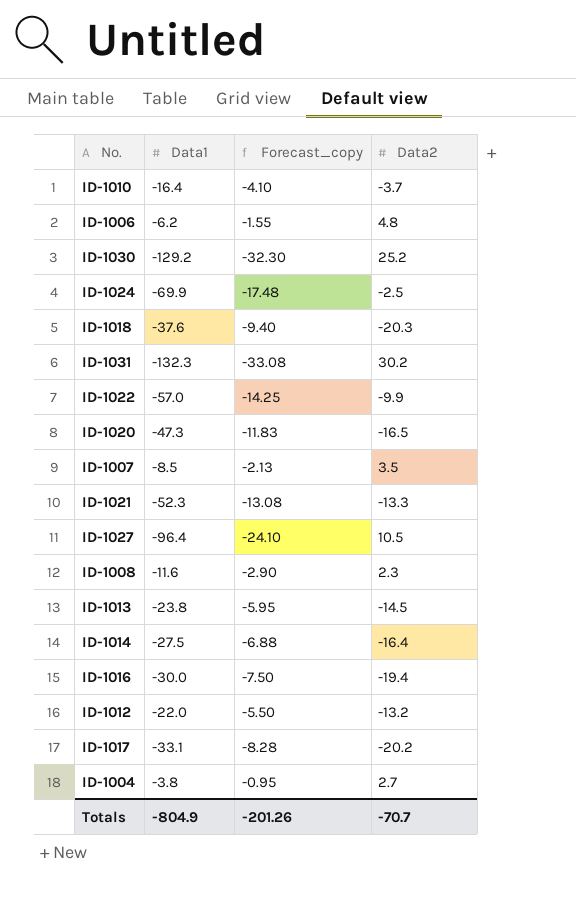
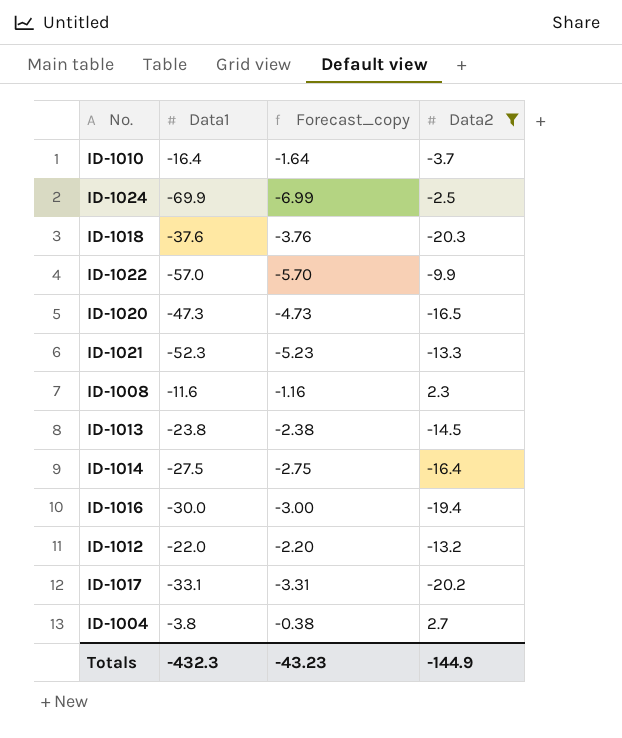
filter: none -> Data2 <= 2.7
column Forecast_copy | formula: [Data1] * 0.25 -> [Data1] * 0.1
Totals | Data1: -804.9 -> -432.3
Totals | Forecast_copy: -201.26 -> -43.23
Totals | Data2: -70.7 -> -144.9

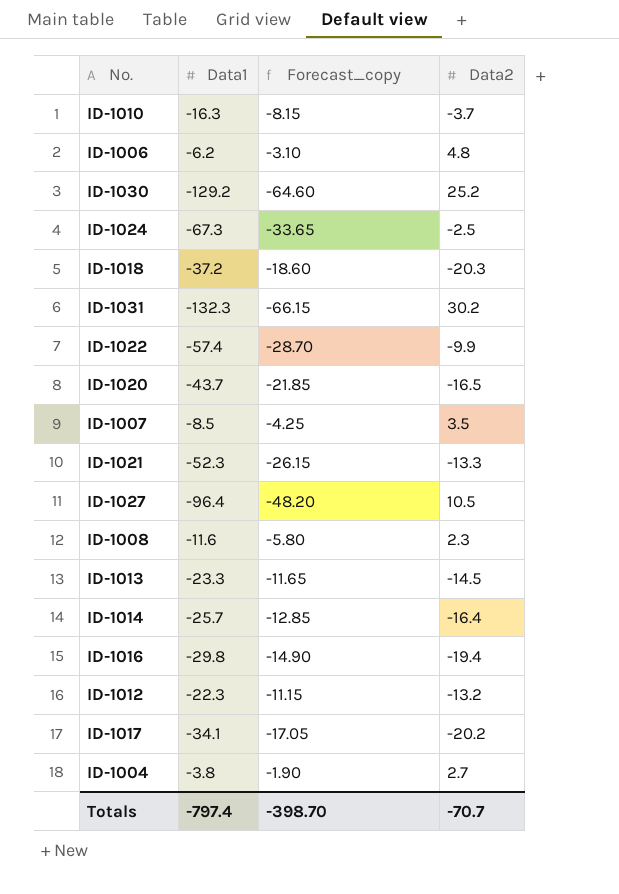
filter: Data2 <= 2.7 -> none
column Forecast_copy | formula: [Data1] * 0.1 -> [Data1] * 0.5
ID-1010 | Data1: -16.4 -> -16.3
ID-1024 | Data1: -69.9 -> -67.3
ID-1018 | Data1: -37.6 -> -37.2
ID-1022 | Data1: -57.0 -> -57.4
ID-1020 | Data1: -47.3 -> -43.7
ID-1013 | Data1: -23.8 -> -23.3
ID-1014 | Data1: -27.5 -> -25.7
ID-1016 | Data1: -30.0 -> -29.8
ID-1012 | Data1: -22.0 -> -22.3
ID-1017 | Data1: -33.1 -> -34.1
Totals | Data1: -432.3 -> -797.4
Totals | Forecast_copy: -43.23 -> -398.70
Totals | Data2: -144.9 -> -70.7

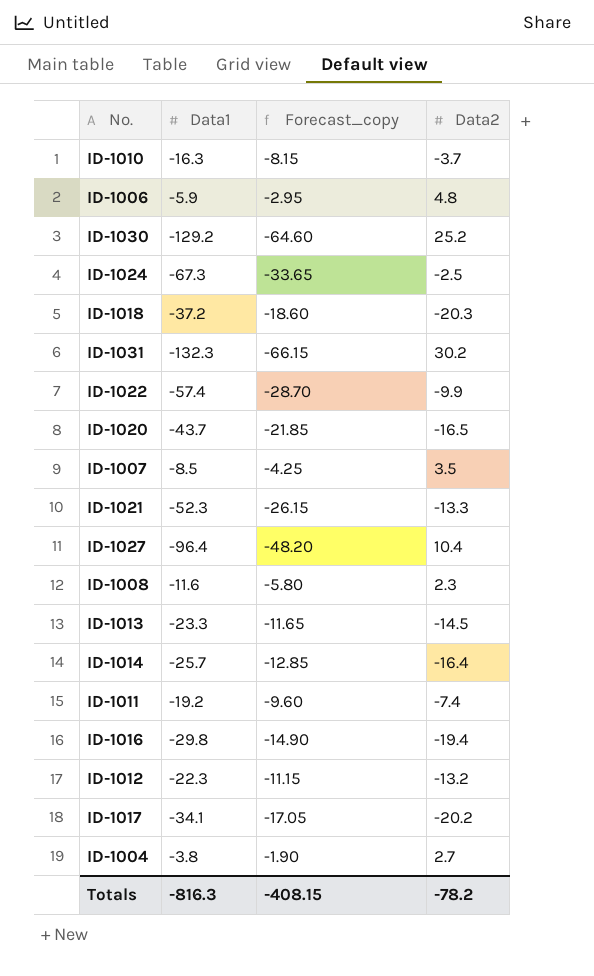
ID-1006 | Data1: -6.2 -> -5.9
ID-1006 | Forecast_copy: -3.10 -> -2.95
ID-1027 | Data2: 10.5 -> 10.4
row ID-1011: none -> -19.2 | -9.60 | -7.4
Totals | Data1: -797.4 -> -816.3
Totals | Forecast_copy: -398.70 -> -408.15
Totals | Data2: -70.7 -> -78.2

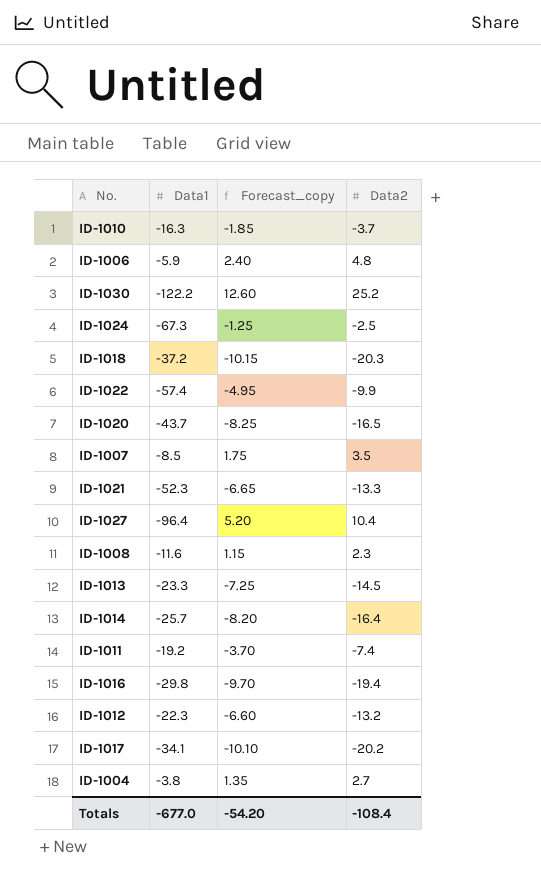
column Forecast_copy | formula: [Data1] * 0.5 -> [Data2] * 0.5
row ID-1031: -132.3 | -66.15 | 30.2 -> none
ID-1030 | Data1: -129.2 -> -122.2
Totals | Data1: -816.3 -> -677.0
Totals | Forecast_copy: -408.15 -> -54.20
Totals | Data2: -78.2 -> -108.4

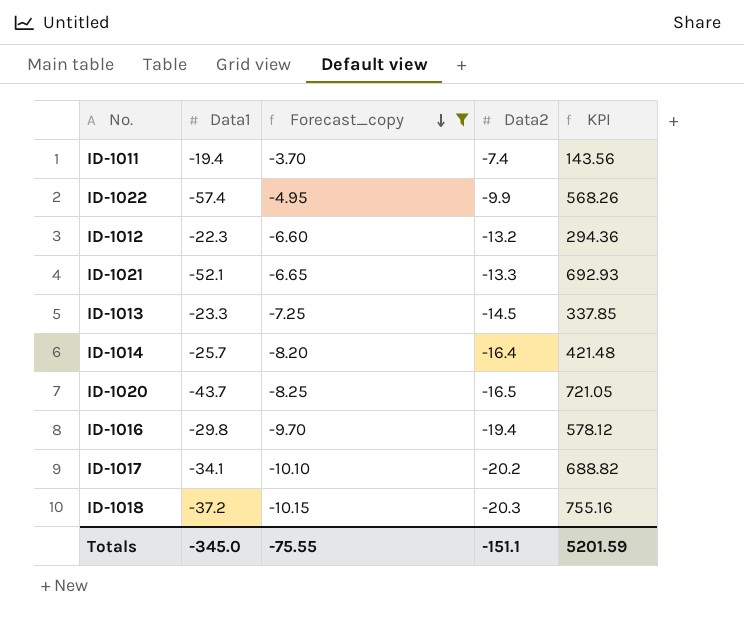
filter: none -> Forecast_copy <= -3.70
row order: none -> Forecast_copy descending
column KPI | formula: none -> [Data1] * [Data2]
ID-1011 | Data1: -19.2 -> -19.4
ID-1021 | Data1: -52.3 -> -52.1
Totals | Data1: -677.0 -> -345.0
Totals | Forecast_copy: -54.20 -> -75.55
Totals | Data2: -108.4 -> -151.1

